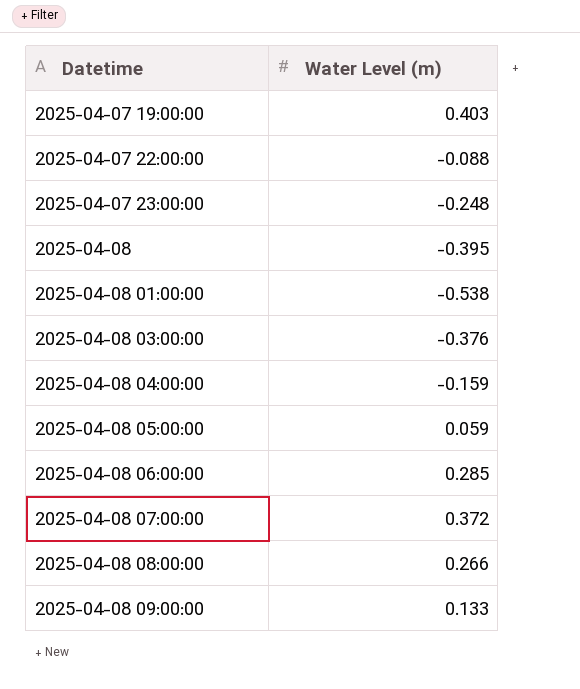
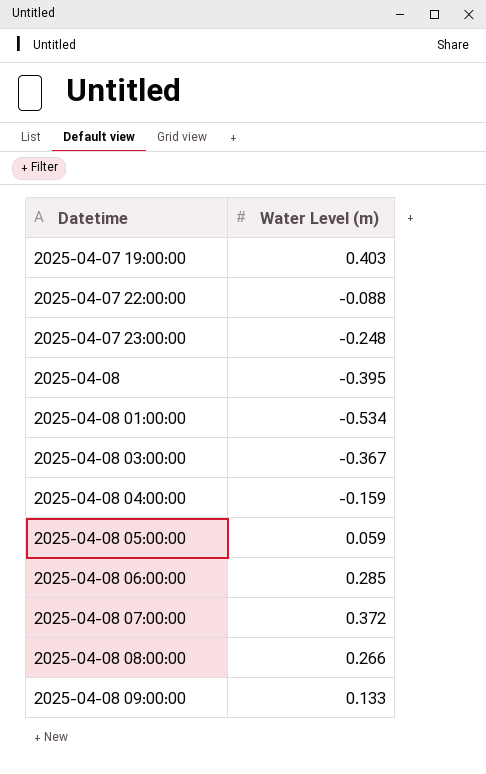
2025-04-08 01:00:00 | Water Level (m): -0.538 -> -0.534
2025-04-08 03:00:00 | Water Level (m): -0.376 -> -0.367

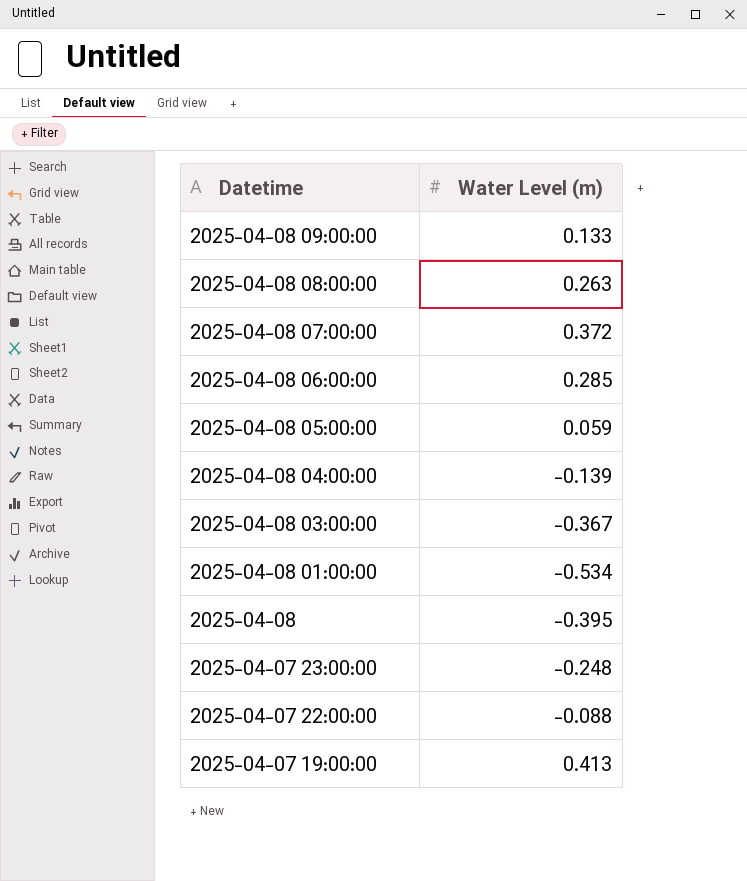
row order: Datetime ascending -> Datetime descending
2025-04-08 08:00:00 | Water Level (m): 0.266 -> 0.263
2025-04-08 04:00:00 | Water Level (m): -0.159 -> -0.139
2025-04-07 19:00:00 | Water Level (m): 0.403 -> 0.413

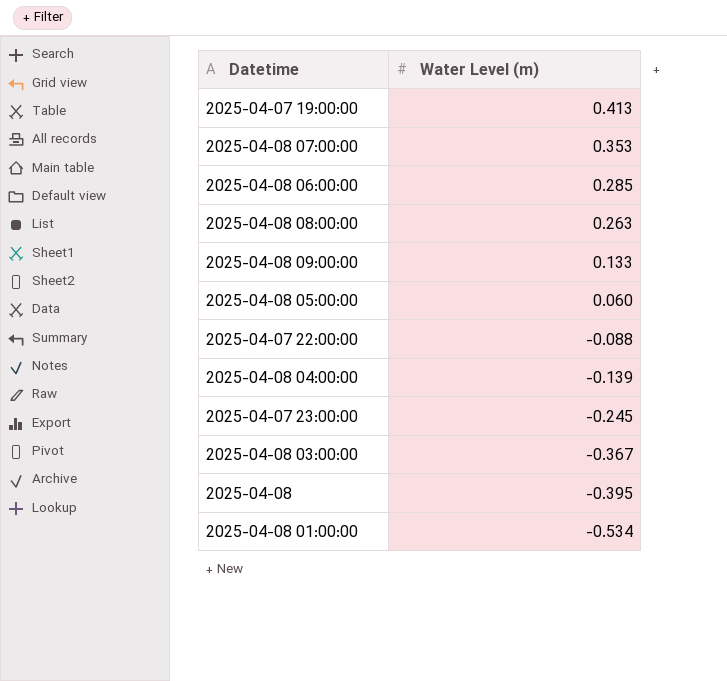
row order: Datetime descending -> Water Level (m) descending
2025-04-08 07:00:00 | Water Level (m): 0.372 -> 0.353
2025-04-08 05:00:00 | Water Level (m): 0.059 -> 0.060
2025-04-07 23:00:00 | Water Level (m): -0.248 -> -0.245

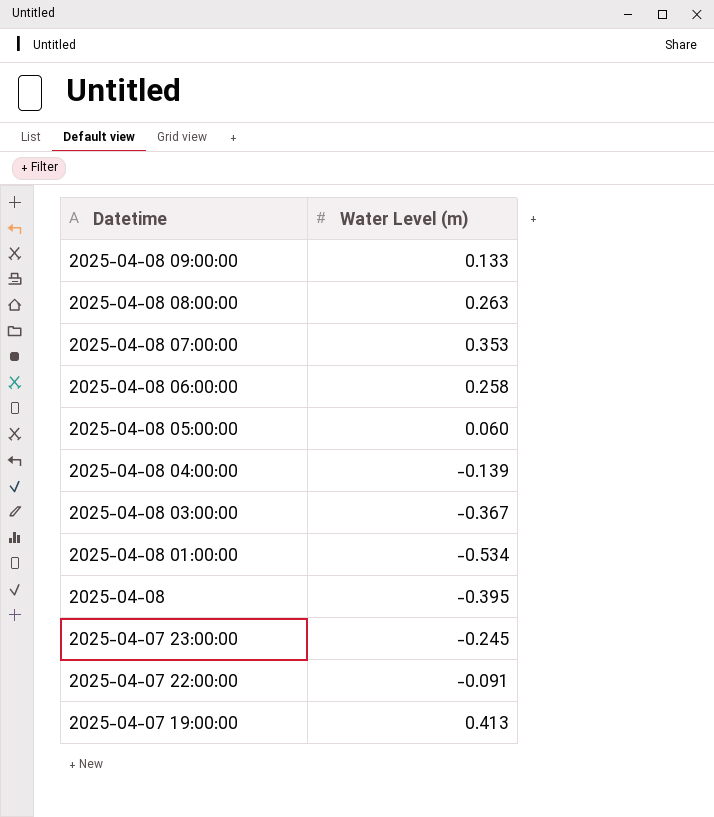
row order: Water Level (m) descending -> Datetime descending
2025-04-08 06:00:00 | Water Level (m): 0.285 -> 0.258
2025-04-07 22:00:00 | Water Level (m): -0.088 -> -0.091

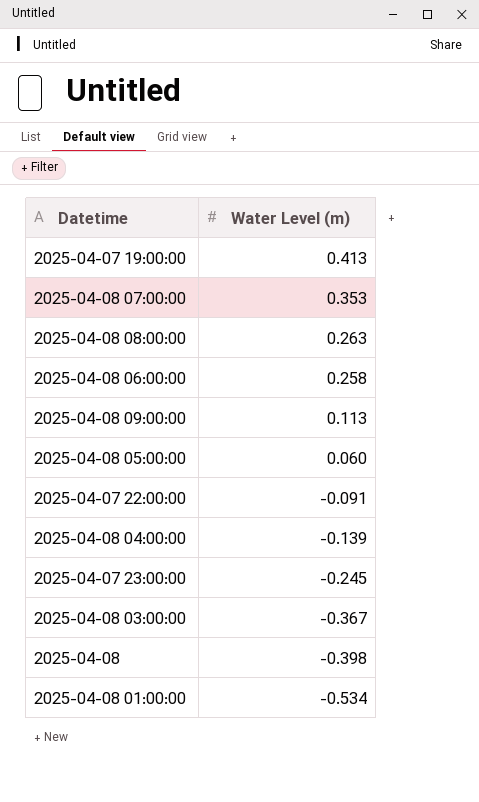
row order: Datetime descending -> Water Level (m) descending
2025-04-08 09:00:00 | Water Level (m): 0.133 -> 0.113
2025-04-08 | Water Level (m): -0.395 -> -0.398

